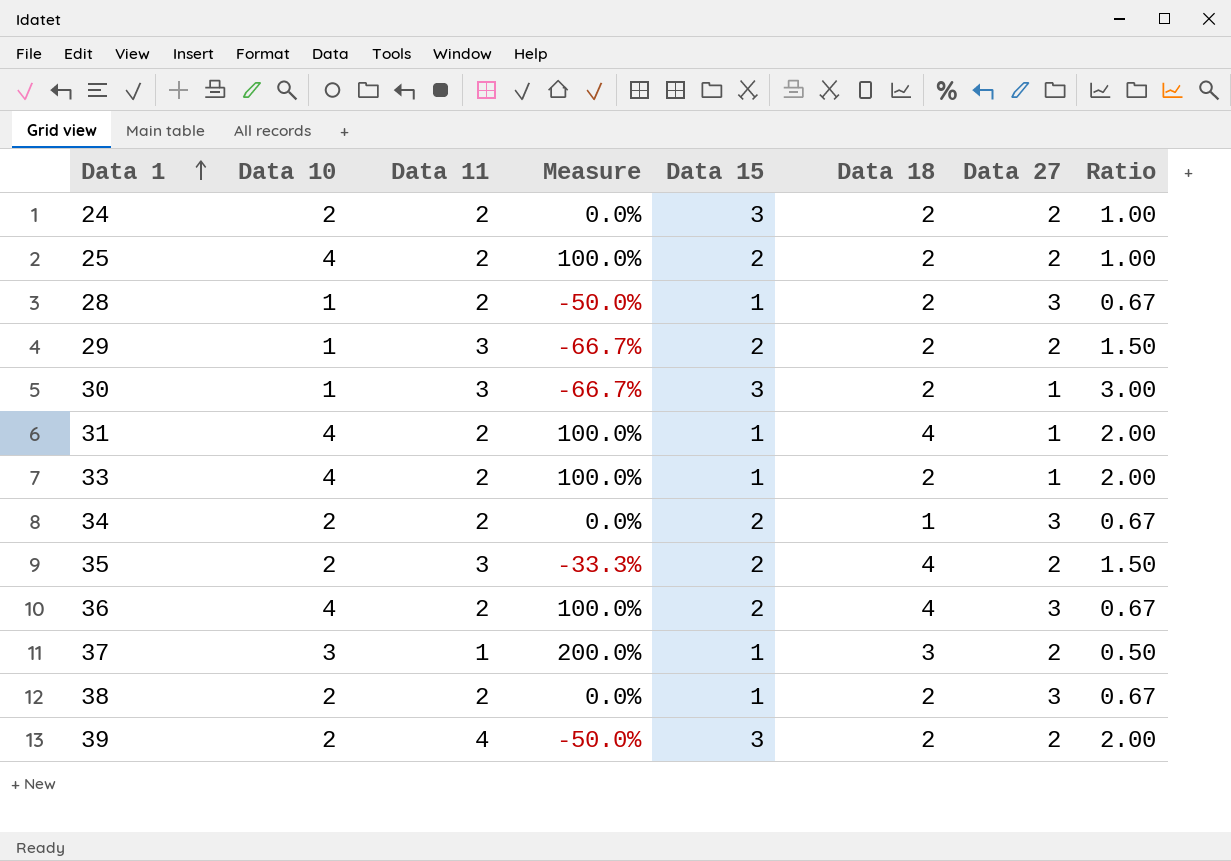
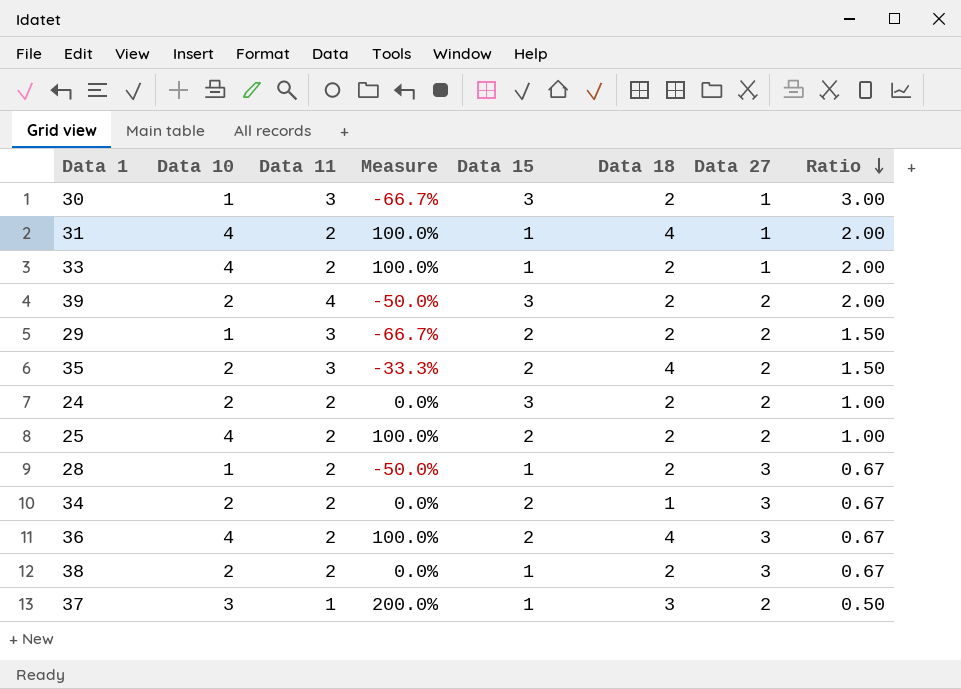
row order: Data 1 ascending -> Ratio descending

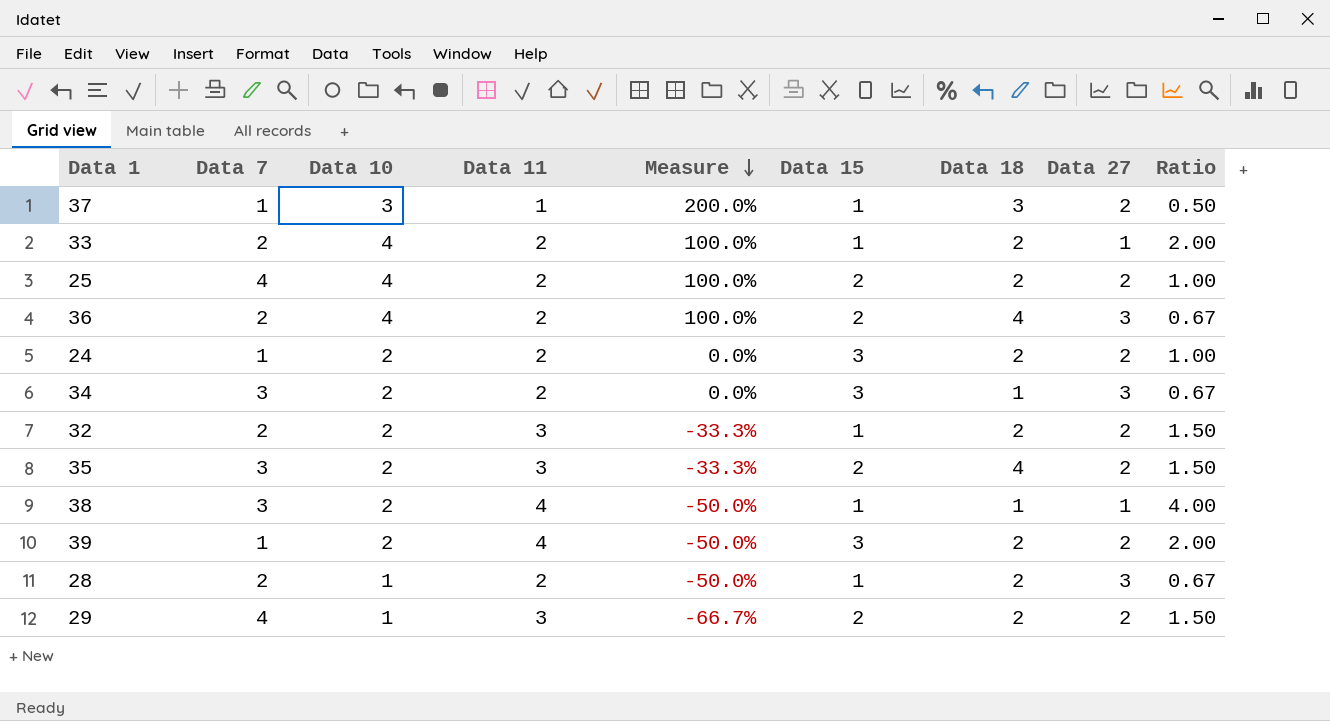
row order: Ratio descending -> Measure descending
column Data 7 | position: none -> 2
row 30: 1 | 3 | -66.7% | 3 | 2 | 1 | 3.00 -> none
row 31: 4 | 2 | 100.0% | 1 | 4 | 1 | 2.00 -> none
34 | Data 15: 2 -> 3
row 32: none -> 2 | 2 | 3 | -33.3% | 1 | 2 | 2 | 1.50
38 | Data 11: 2 -> 4
38 | Measure: 0.0% -> -50.0%
38 | Data 18: 2 -> 1
38 | Data 27: 3 -> 1
38 | Ratio: 0.67 -> 4.00

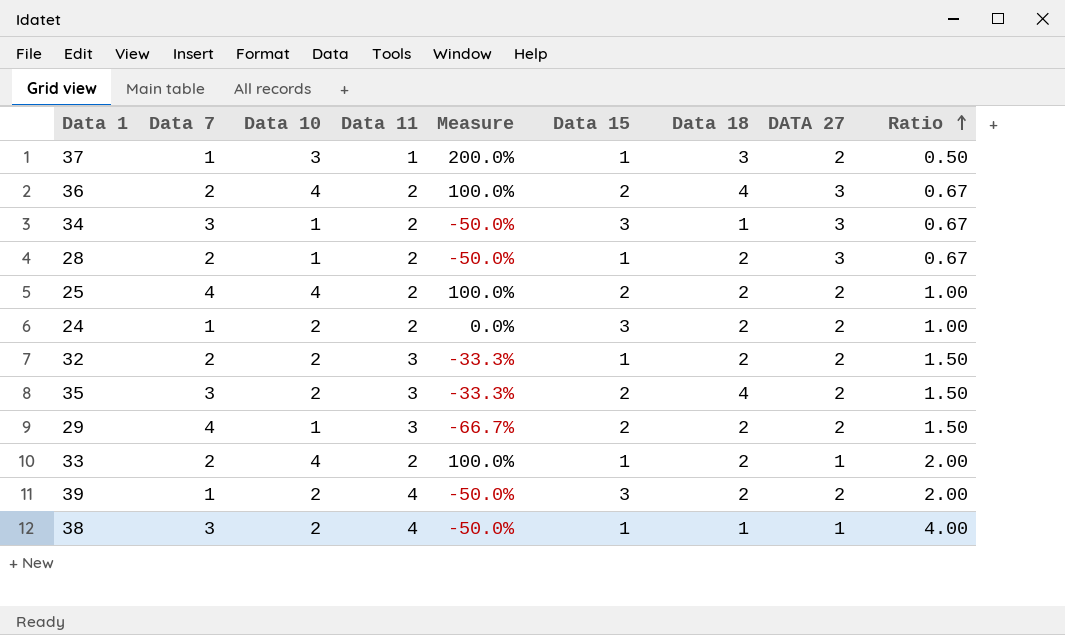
row order: Measure descending -> Ratio ascending
column name: Data 27 -> DATA 27
34 | Data 10: 2 -> 1
34 | Measure: 0.0% -> -50.0%

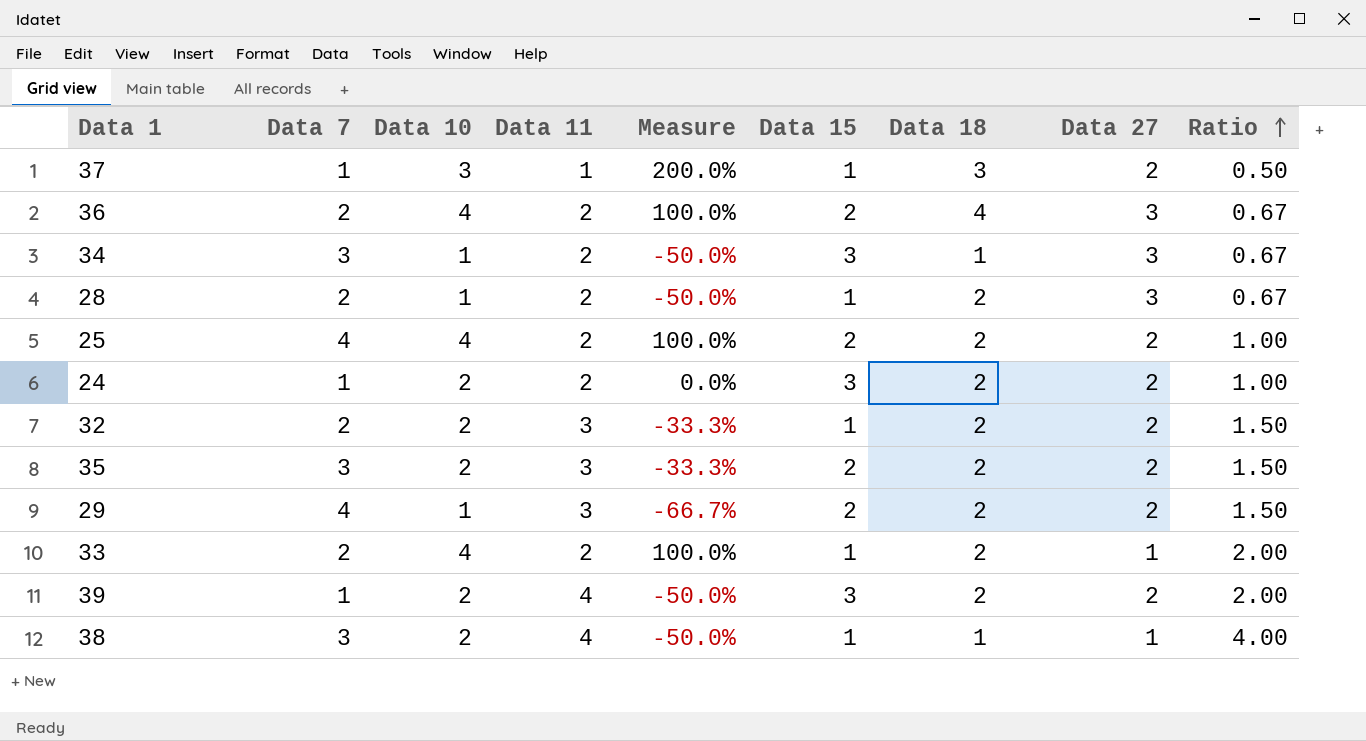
column name: DATA 27 -> Data 27
35 | Data 18: 4 -> 2

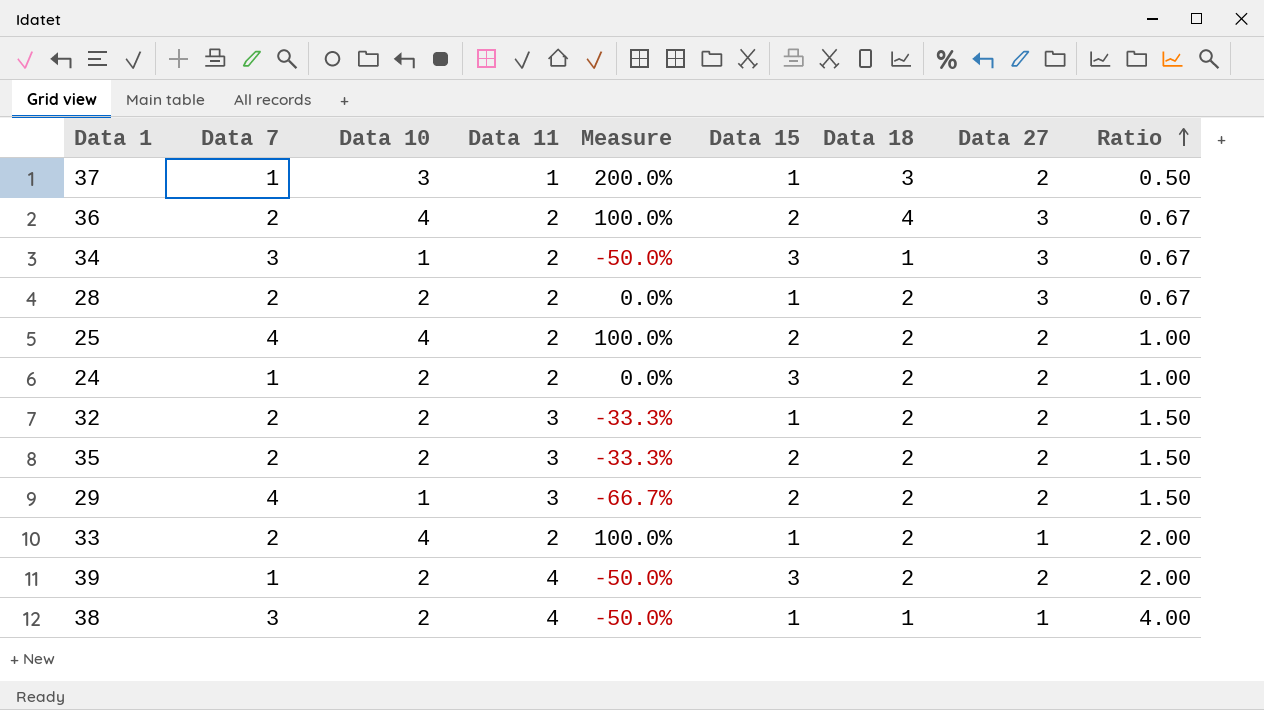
28 | Data 10: 1 -> 2
28 | Measure: -50.0% -> 0.0%
35 | Data 7: 3 -> 2

